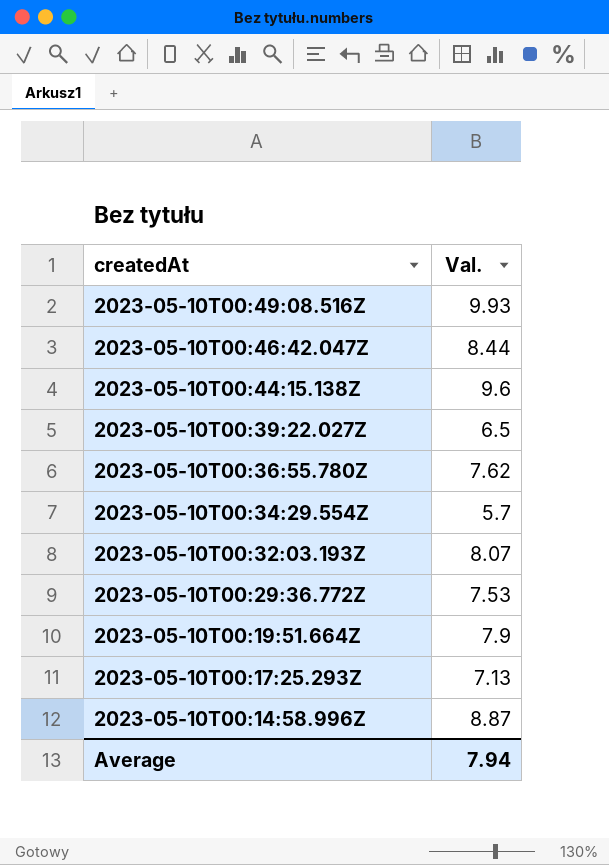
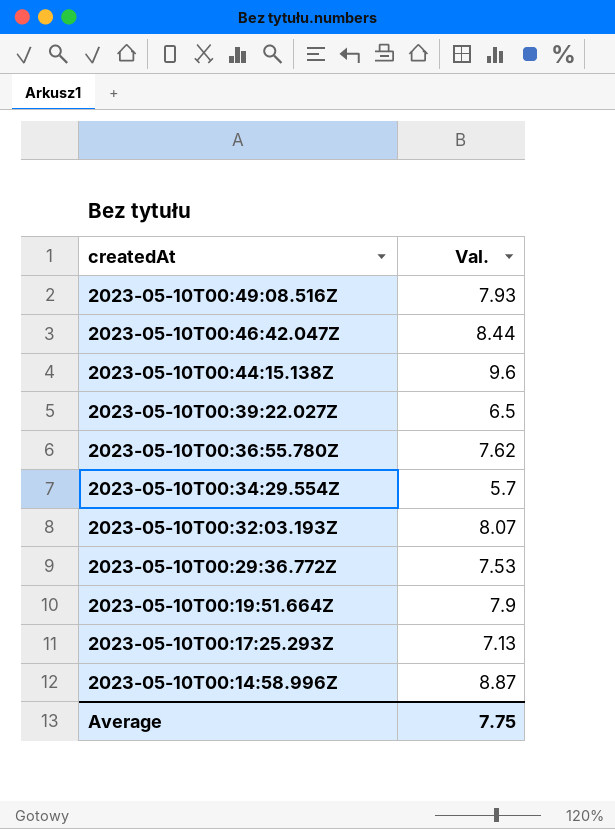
2023-05-10T00:49:08.516Z | Val.: 9.93 -> 7.93
Average | Val.: 7.94 -> 7.75

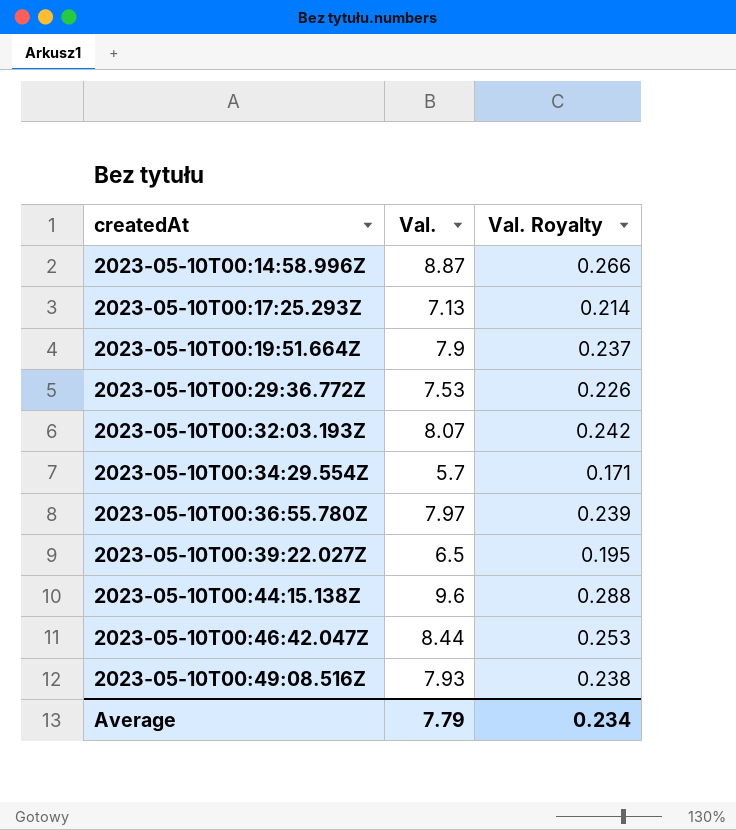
row order: createdAt descending -> createdAt ascending
column Val. Royalty | formula: none -> [Val.] * 0.03
2023-05-10T00:36:55.780Z | Val.: 7.62 -> 7.97
Average | Val.: 7.75 -> 7.79

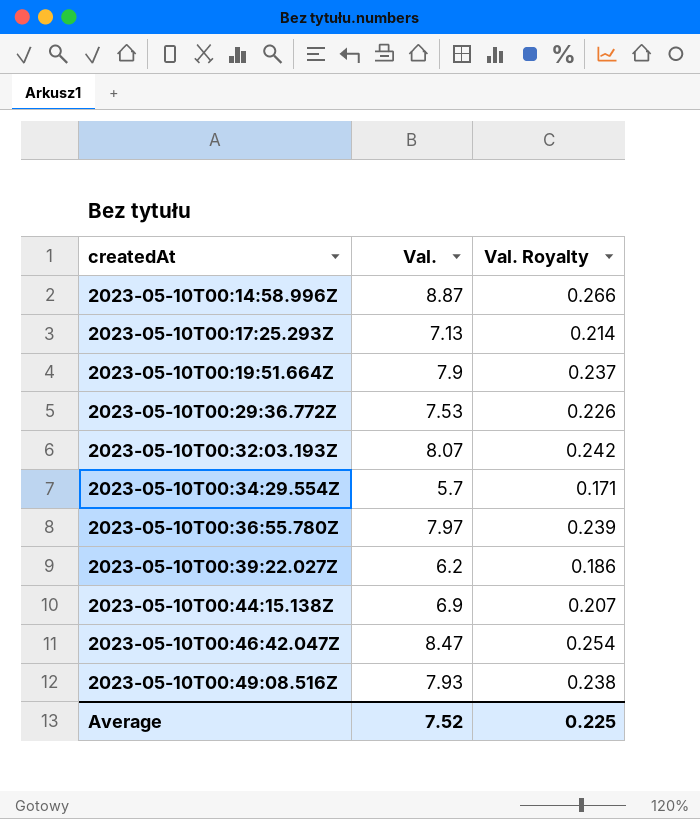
2023-05-10T00:39:22.027Z | Val.: 6.5 -> 6.2
2023-05-10T00:39:22.027Z | Val. Royalty: 0.195 -> 0.186
2023-05-10T00:44:15.138Z | Val.: 9.6 -> 6.9
2023-05-10T00:44:15.138Z | Val. Royalty: 0.288 -> 0.207
2023-05-10T00:46:42.047Z | Val.: 8.44 -> 8.47
2023-05-10T00:46:42.047Z | Val. Royalty: 0.253 -> 0.254
Average | Val.: 7.79 -> 7.52
Average | Val. Royalty: 0.234 -> 0.225

